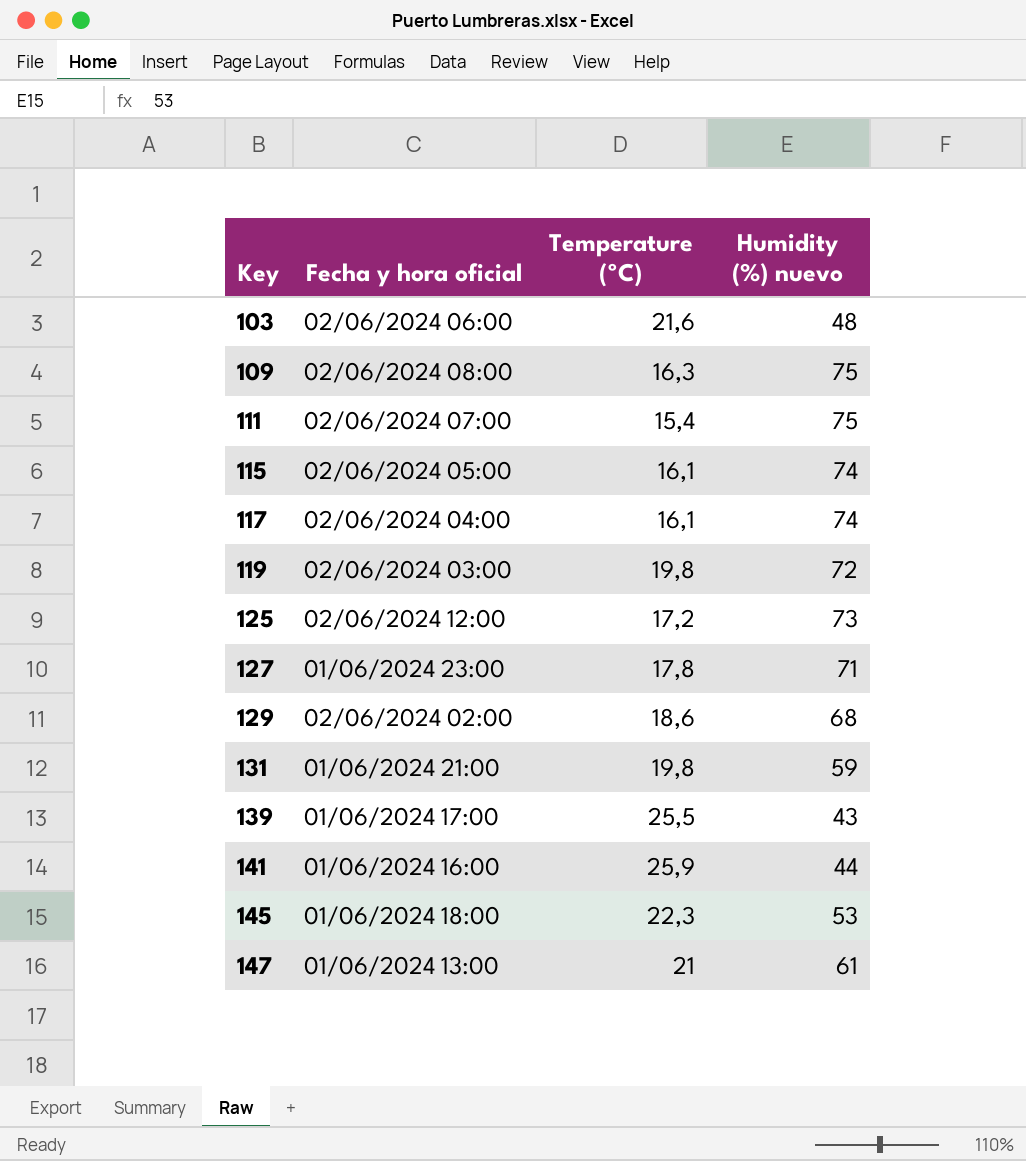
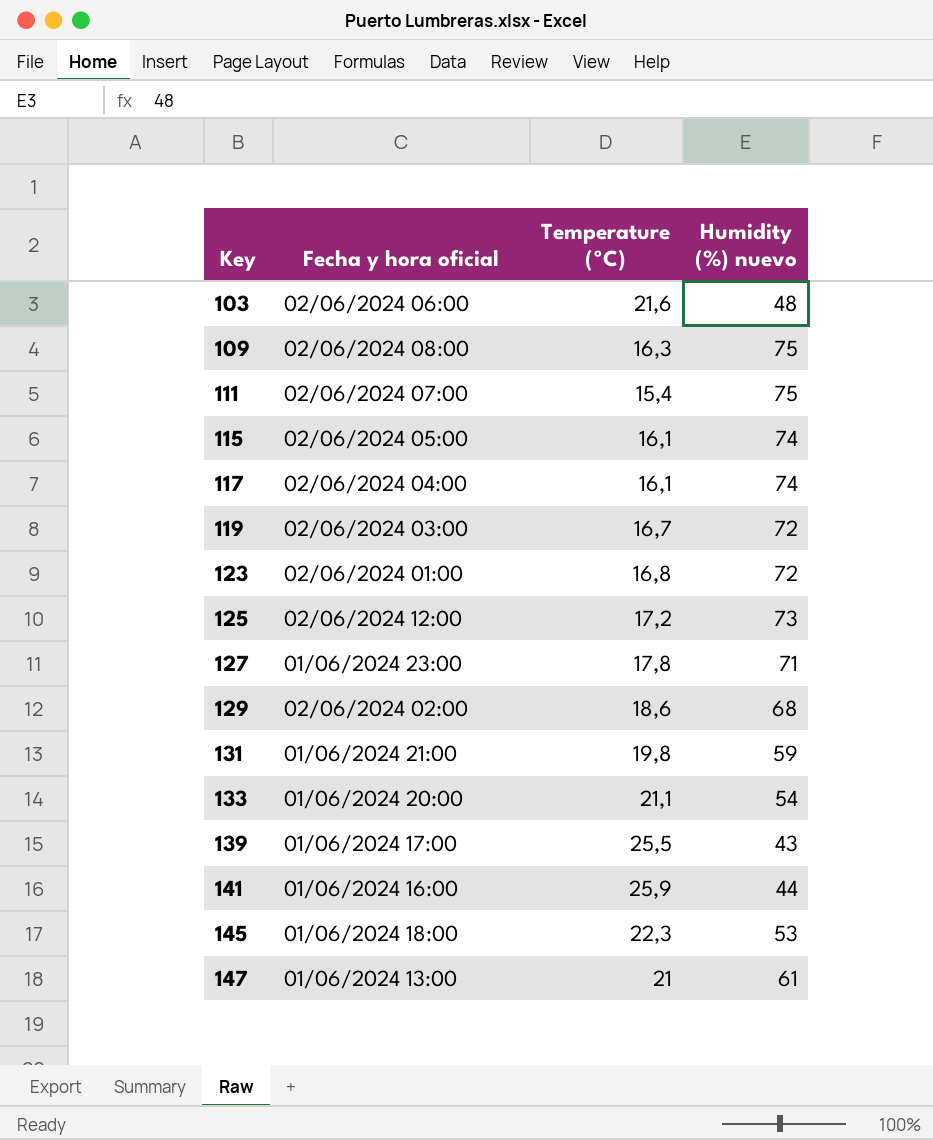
119 | Temperature (ºC): 19,8 -> 16,7
row 123: none -> 02/06/2024 01:00 | 16,8 | 72
row 133: none -> 01/06/2024 20:00 | 21,1 | 54

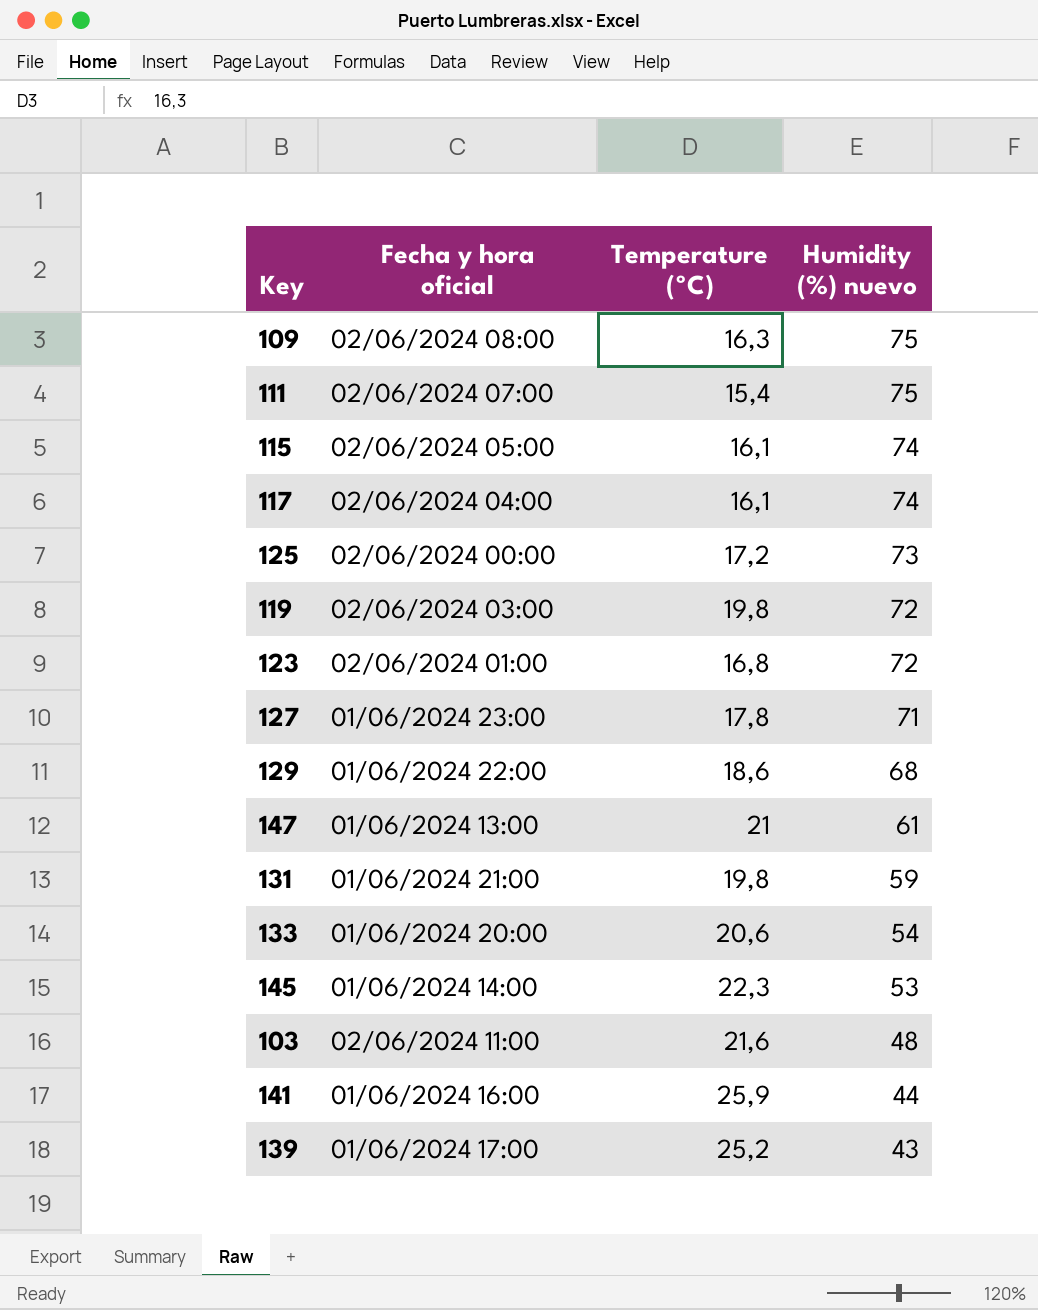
row order: Key ascending -> Humidity (%) nuevo descending
125 | Fecha y hora oficial: 02/06/2024 12:00 -> 02/06/2024 00:00
119 | Temperature (ºC): 16,7 -> 19,8
129 | Fecha y hora oficial: 02/06/2024 02:00 -> 01/06/2024 22:00
133 | Temperature (ºC): 21,1 -> 20,6
145 | Fecha y hora oficial: 01/06/2024 18:00 -> 01/06/2024 14:00
103 | Fecha y hora oficial: 02/06/2024 06:00 -> 02/06/2024 11:00
139 | Temperature (ºC): 25,5 -> 25,2

